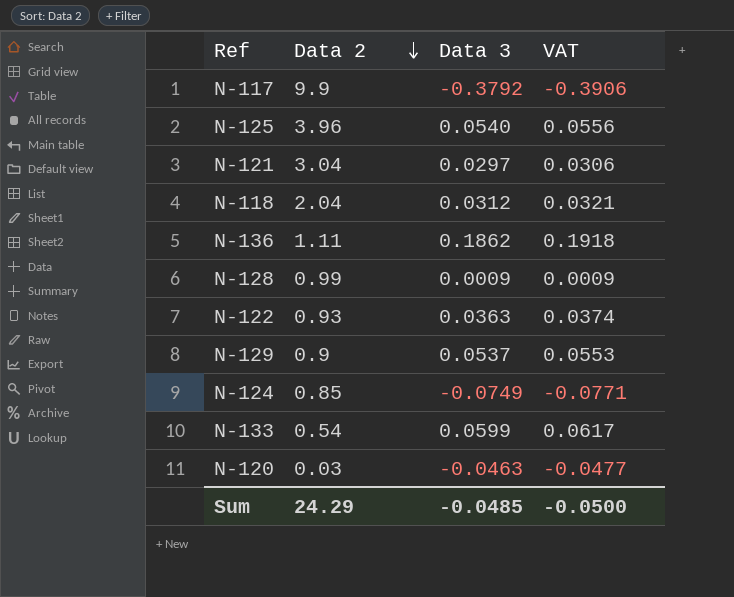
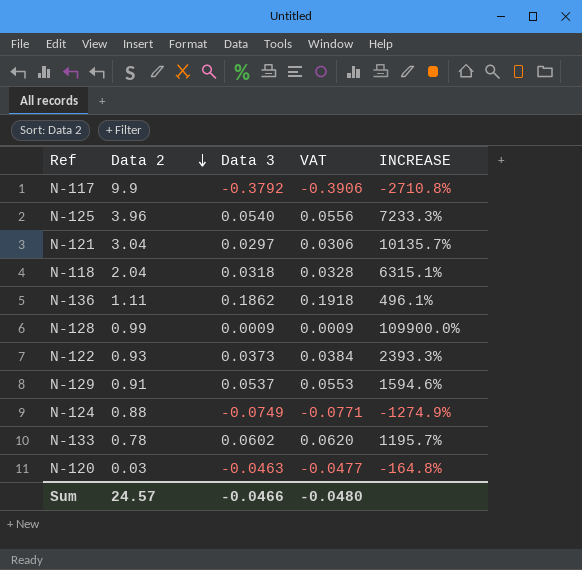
column INCREASE | formula: none -> ([Data 2] - [Data 3]) / [Data 3]
N-118 | Data 3: 0.0312 -> 0.0318
N-118 | VAT: 0.0321 -> 0.0328
N-122 | Data 3: 0.0363 -> 0.0373
N-122 | VAT: 0.0374 -> 0.0384
N-129 | Data 2: 0.9 -> 0.91
N-124 | Data 2: 0.85 -> 0.88
N-133 | Data 2: 0.54 -> 0.78
N-133 | Data 3: 0.0599 -> 0.0602
N-133 | VAT: 0.0617 -> 0.0620
Sum | Data 2: 24.29 -> 24.57
Sum | Data 3: -0.0485 -> -0.0466
Sum | VAT: -0.0500 -> -0.0480

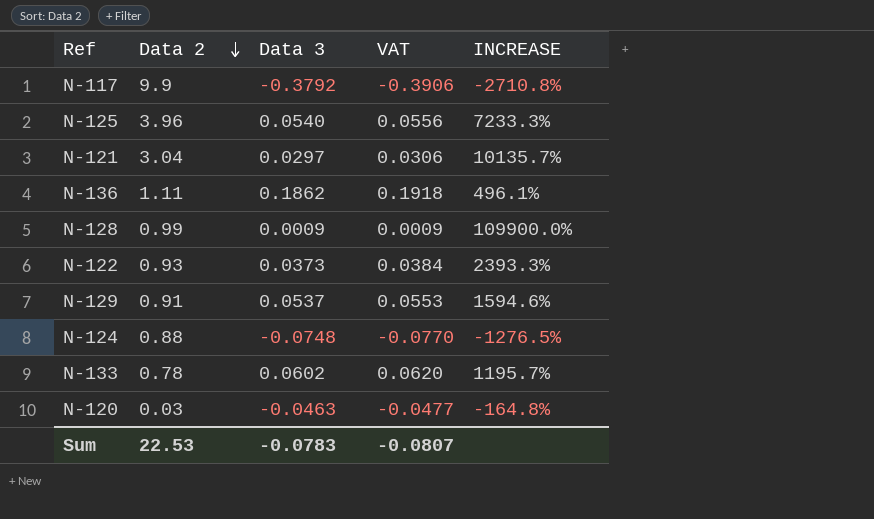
row N-118: 2.04 | 0.0318 | 0.0328 | 6315.1% -> none
N-124 | Data 3: -0.0749 -> -0.0748
N-124 | VAT: -0.0771 -> -0.0770
N-124 | INCREASE: -1274.9% -> -1276.5%
Sum | Data 2: 24.57 -> 22.53
Sum | Data 3: -0.0466 -> -0.0783
Sum | VAT: -0.0480 -> -0.0807

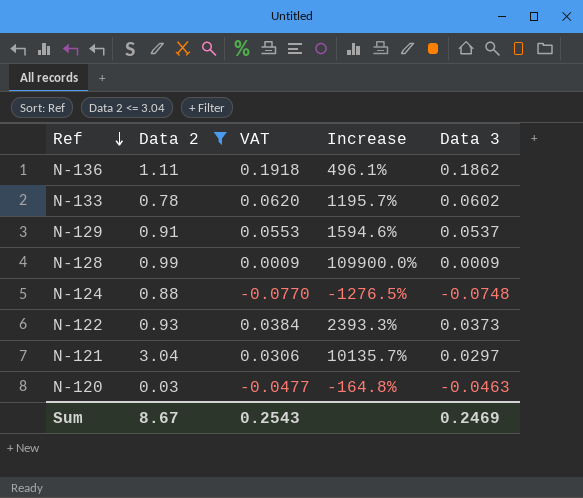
filter: none -> Data 2 <= 3.04
row order: Data 2 descending -> Ref descending
column name: INCREASE -> Increase
column Data 3 | position: 3 -> 5
Sum | Data 2: 22.53 -> 8.67
Sum | VAT: -0.0807 -> 0.2543
Sum | Data 3: -0.0783 -> 0.2469

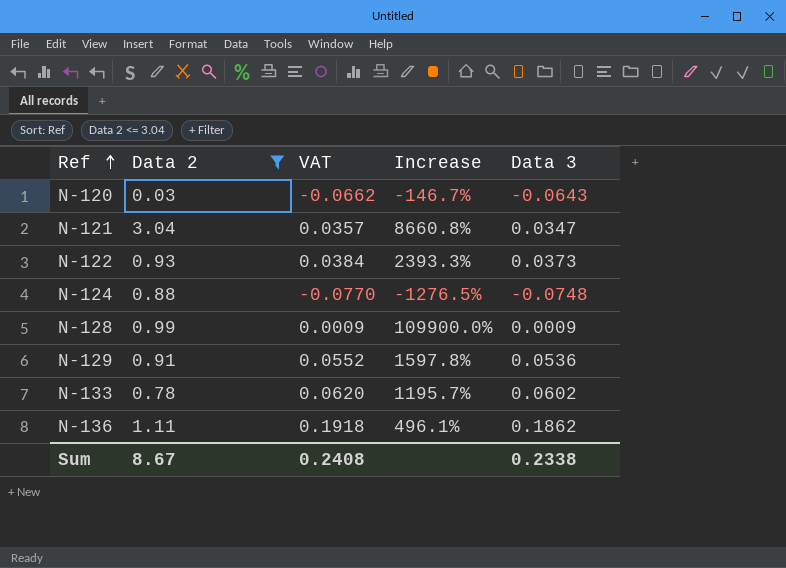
row order: Ref descending -> Ref ascending
N-120 | VAT: -0.0477 -> -0.0662
N-120 | Increase: -164.8% -> -146.7%
N-120 | Data 3: -0.0463 -> -0.0643
N-121 | VAT: 0.0306 -> 0.0357
N-121 | Increase: 10135.7% -> 8660.8%
N-121 | Data 3: 0.0297 -> 0.0347
N-129 | VAT: 0.0553 -> 0.0552
N-129 | Increase: 1594.6% -> 1597.8%
N-129 | Data 3: 0.0537 -> 0.0536
Sum | VAT: 0.2543 -> 0.2408
Sum | Data 3: 0.2469 -> 0.2338

